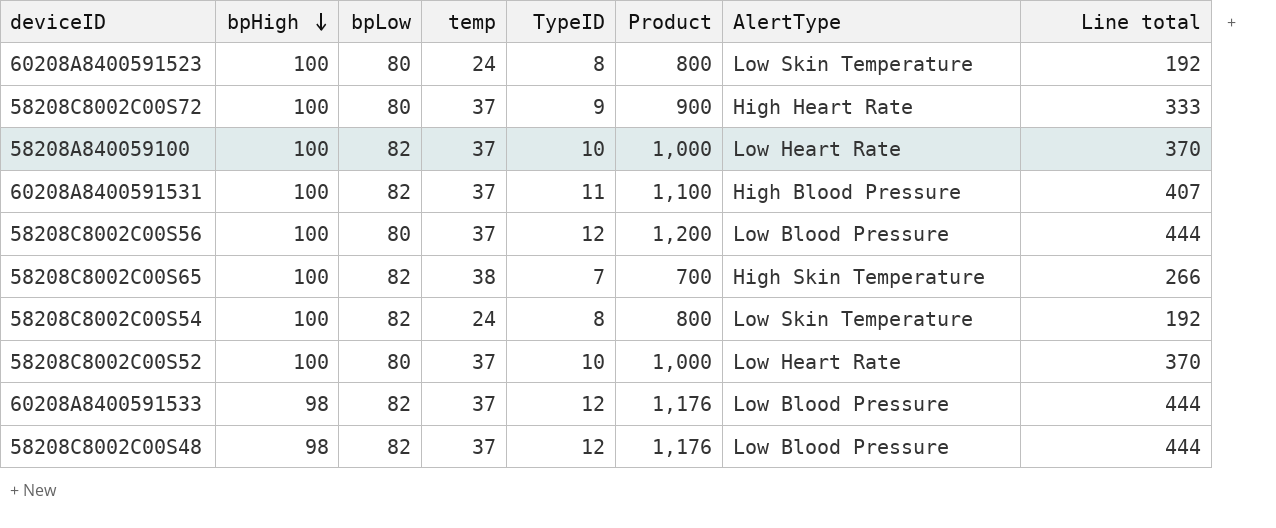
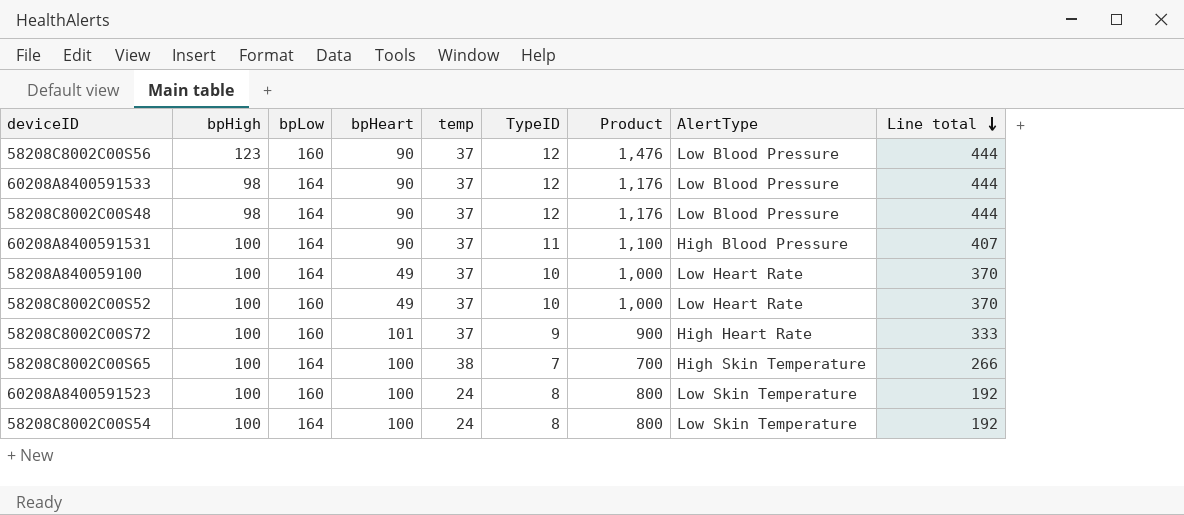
row order: bpHigh descending -> Line total descending
column bpHeart | position: none -> 4
58208C8002C00S56 | bpHigh: 100 -> 123
58208C8002C00S56 | bpLow: 80 -> 160
58208C8002C00S56 | Product: 1,200 -> 1,476
60208A8400591533 | bpLow: 82 -> 164
58208C8002C00S48 | bpLow: 82 -> 164
60208A8400591531 | bpLow: 82 -> 164
58208A840059100 | bpLow: 82 -> 164
58208C8002C00S52 | bpLow: 80 -> 160
58208C8002C00S72 | bpLow: 80 -> 160
58208C8002C00S65 | bpLow: 82 -> 164
60208A8400591523 | bpLow: 80 -> 160
58208C8002C00S54 | bpLow: 82 -> 164

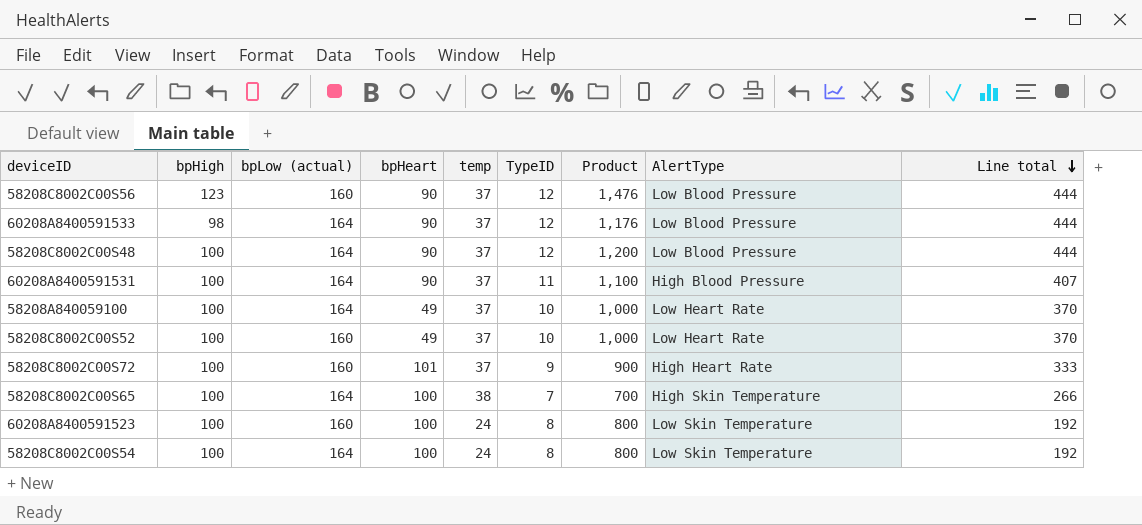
column name: bpLow -> bpLow (actual)
58208C8002C00S48 | bpHigh: 98 -> 100
58208C8002C00S48 | Product: 1,176 -> 1,200

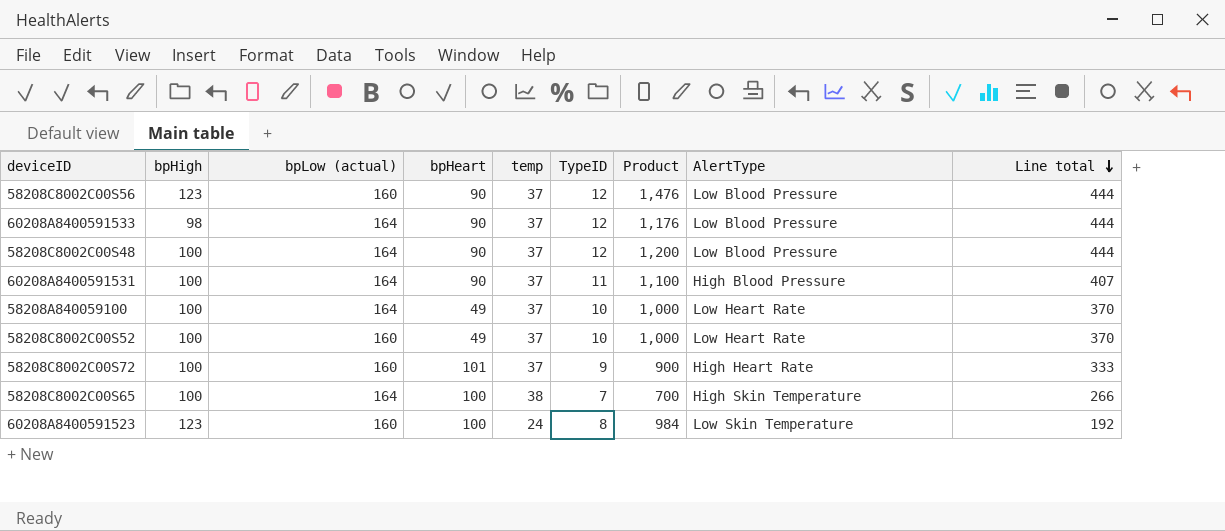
row 58208C8002C00S54: 100 | 164 | 100 | 24 | 8 | 800 | Low Skin Temperature | 192 -> none
60208A8400591523 | bpHigh: 100 -> 123
60208A8400591523 | Product: 800 -> 984

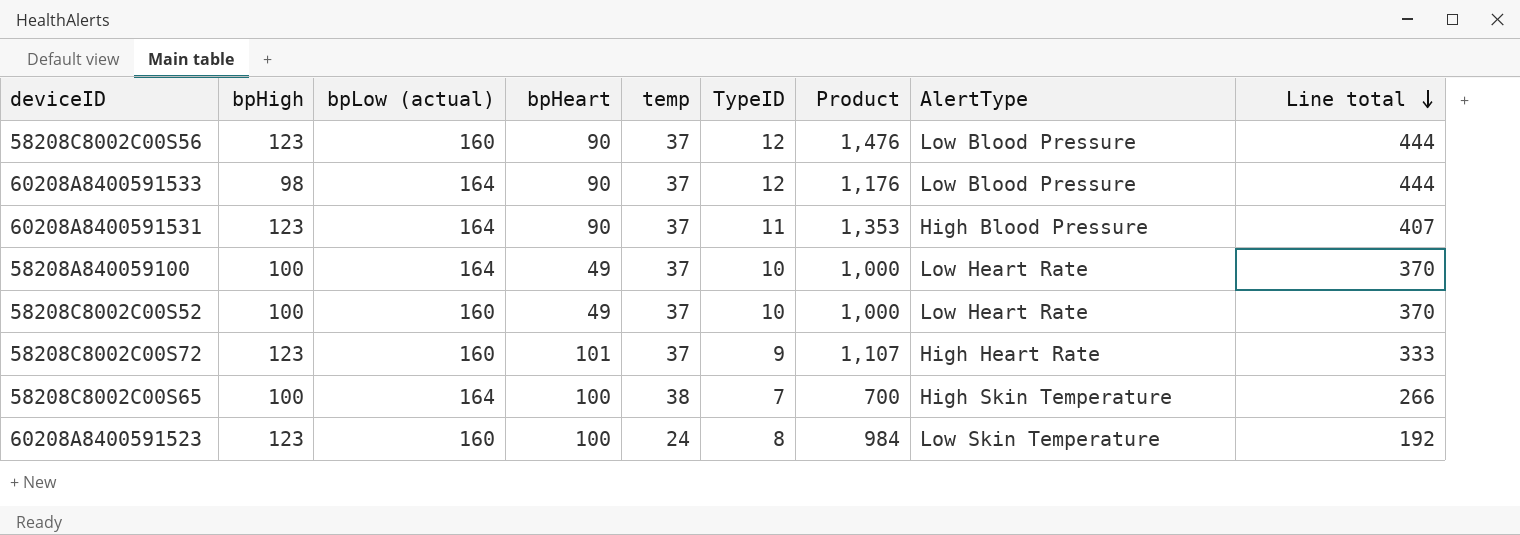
row 58208C8002C00S48: 100 | 164 | 90 | 37 | 12 | 1,200 | Low Blood Pressure | 444 -> none
60208A8400591531 | bpHigh: 100 -> 123
60208A8400591531 | Product: 1,100 -> 1,353
58208C8002C00S72 | bpHigh: 100 -> 123
58208C8002C00S72 | Product: 900 -> 1,107

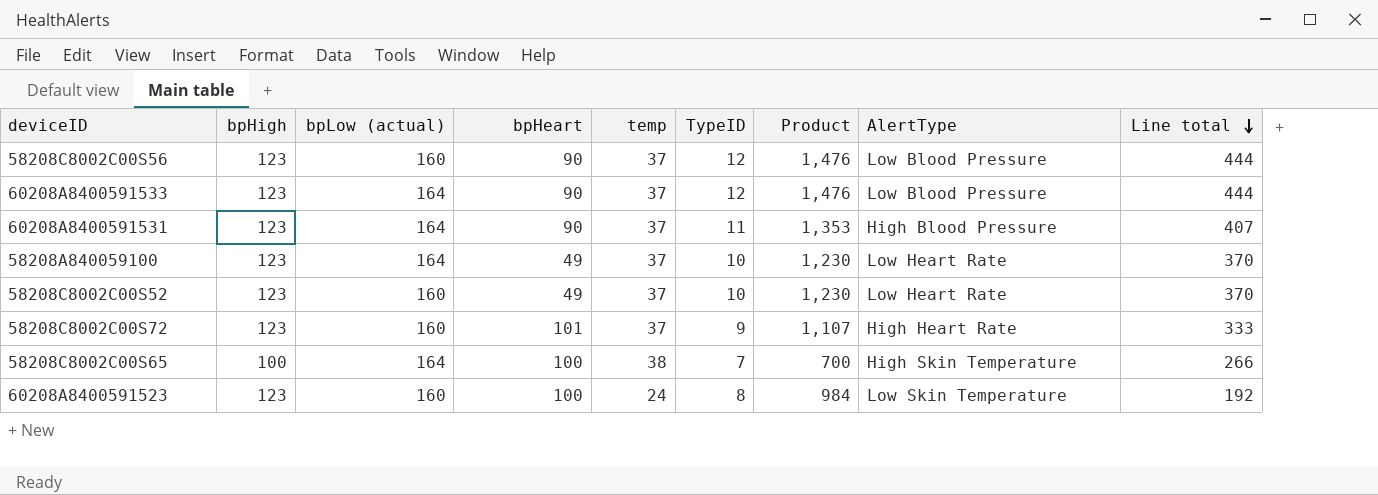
60208A8400591533 | bpHigh: 98 -> 123
60208A8400591533 | Product: 1,176 -> 1,476
58208A840059100 | bpHigh: 100 -> 123
58208A840059100 | Product: 1,000 -> 1,230
58208C8002C00S52 | bpHigh: 100 -> 123
58208C8002C00S52 | Product: 1,000 -> 1,230

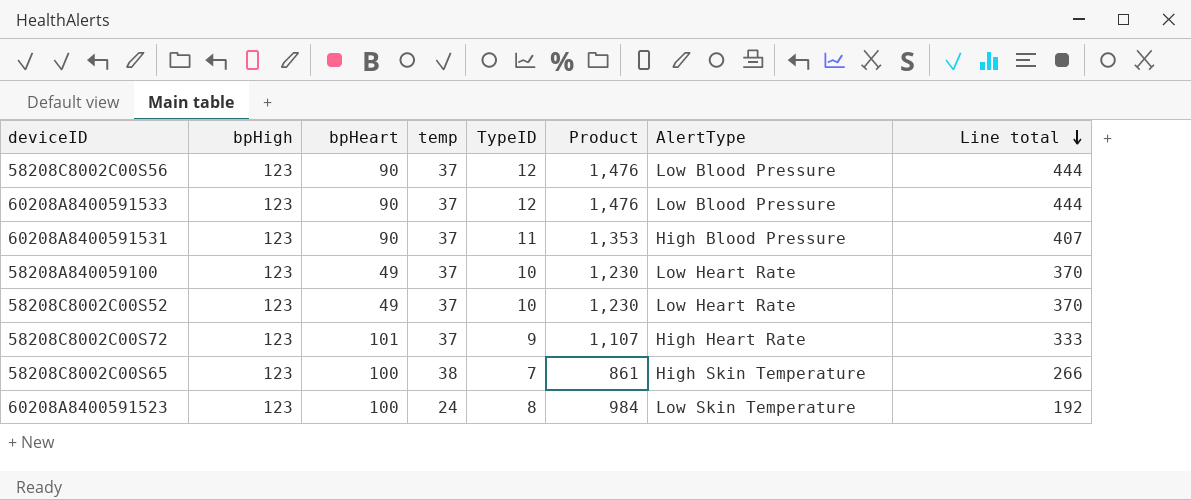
column bpLow (actual) | position: 3 -> none
58208C8002C00S65 | bpHigh: 100 -> 123
58208C8002C00S65 | Product: 700 -> 861

